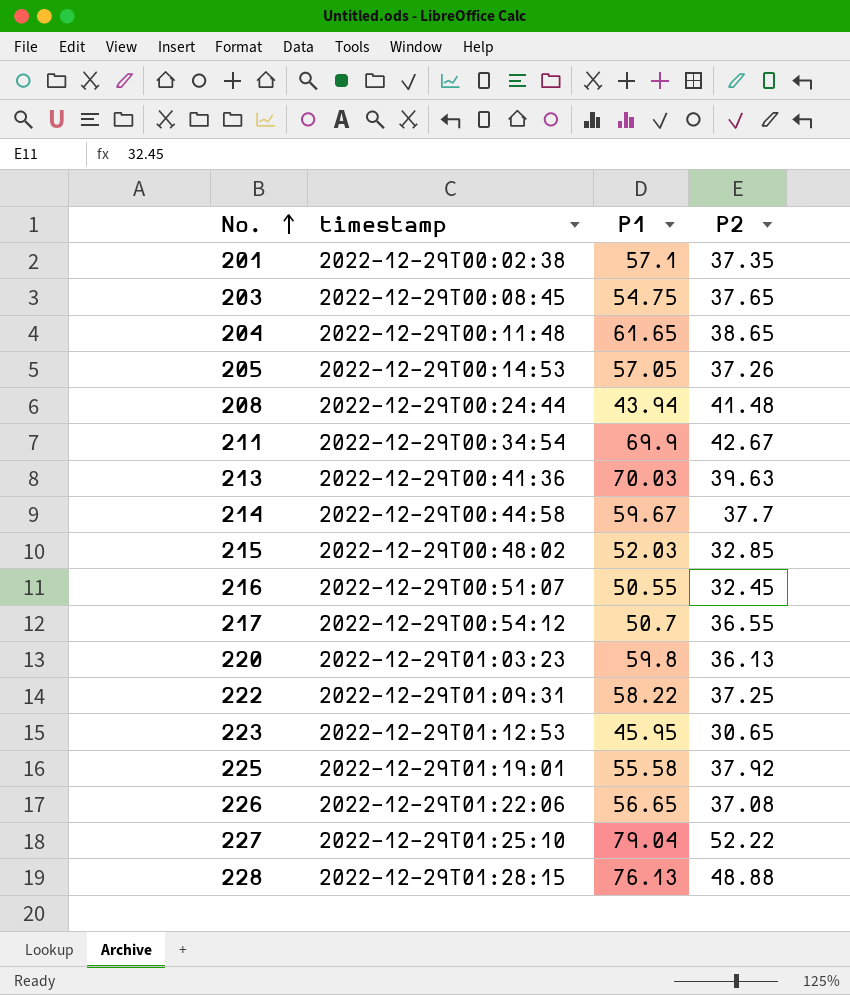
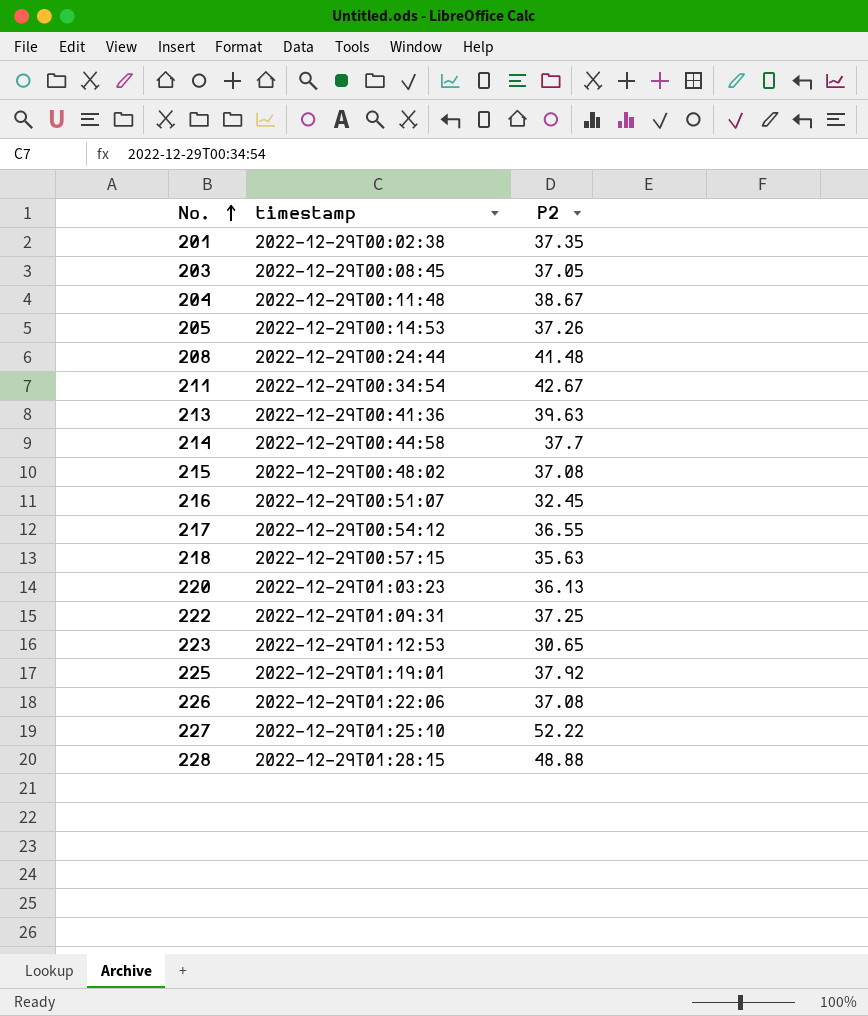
column P1 | position: 3 -> none
203 | P2: 37.65 -> 37.05
204 | P2: 38.65 -> 38.67
215 | P2: 32.85 -> 37.08
row 218: none -> 2022-12-29T00:57:15 | 35.63

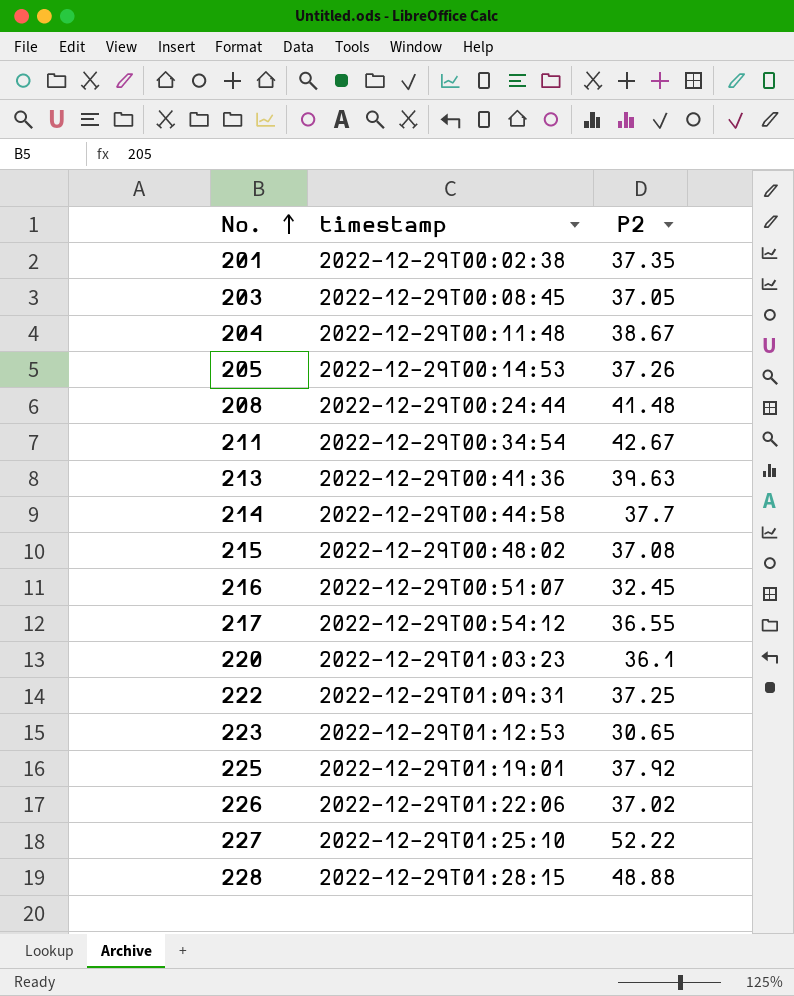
row 218: 2022-12-29T00:57:15 | 35.63 -> none
220 | P2: 36.13 -> 36.1
226 | P2: 37.08 -> 37.02

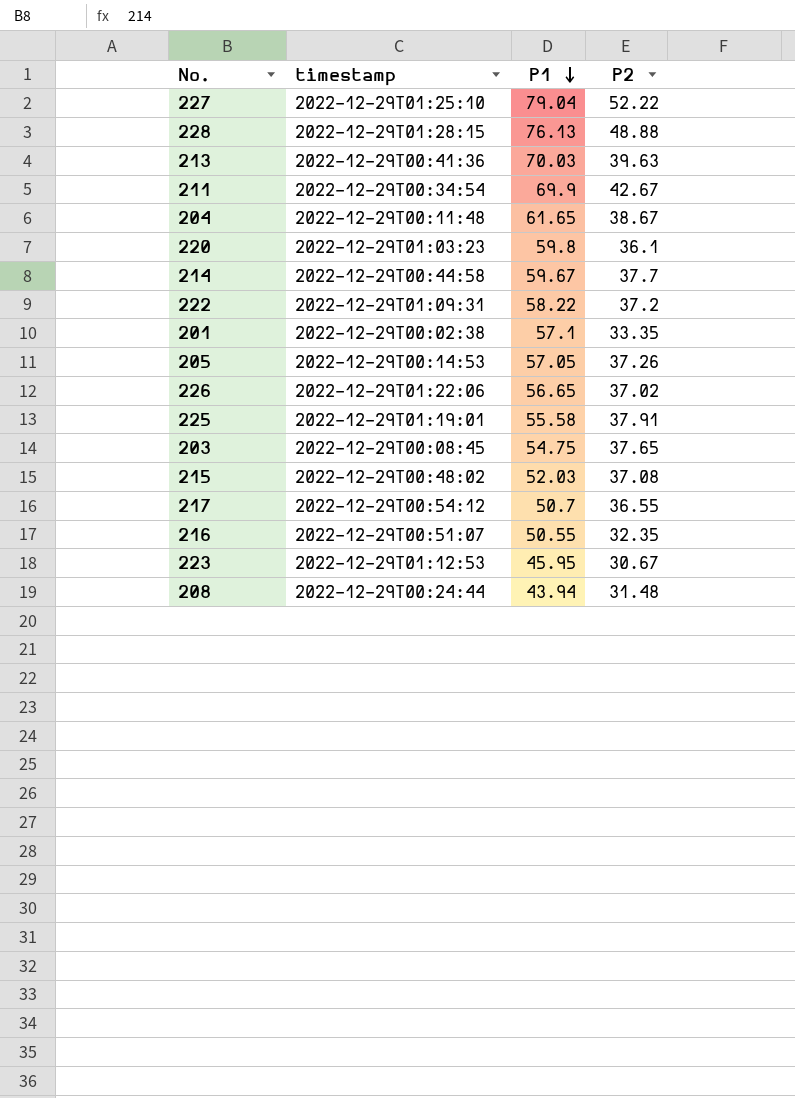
row order: No. ascending -> P1 descending
column P1 | position: none -> 3
222 | P2: 37.25 -> 37.2
201 | P2: 37.35 -> 33.35
225 | P2: 37.92 -> 37.91
203 | P2: 37.05 -> 37.65
216 | P2: 32.45 -> 32.35
223 | P2: 30.65 -> 30.67
208 | P2: 41.48 -> 31.48

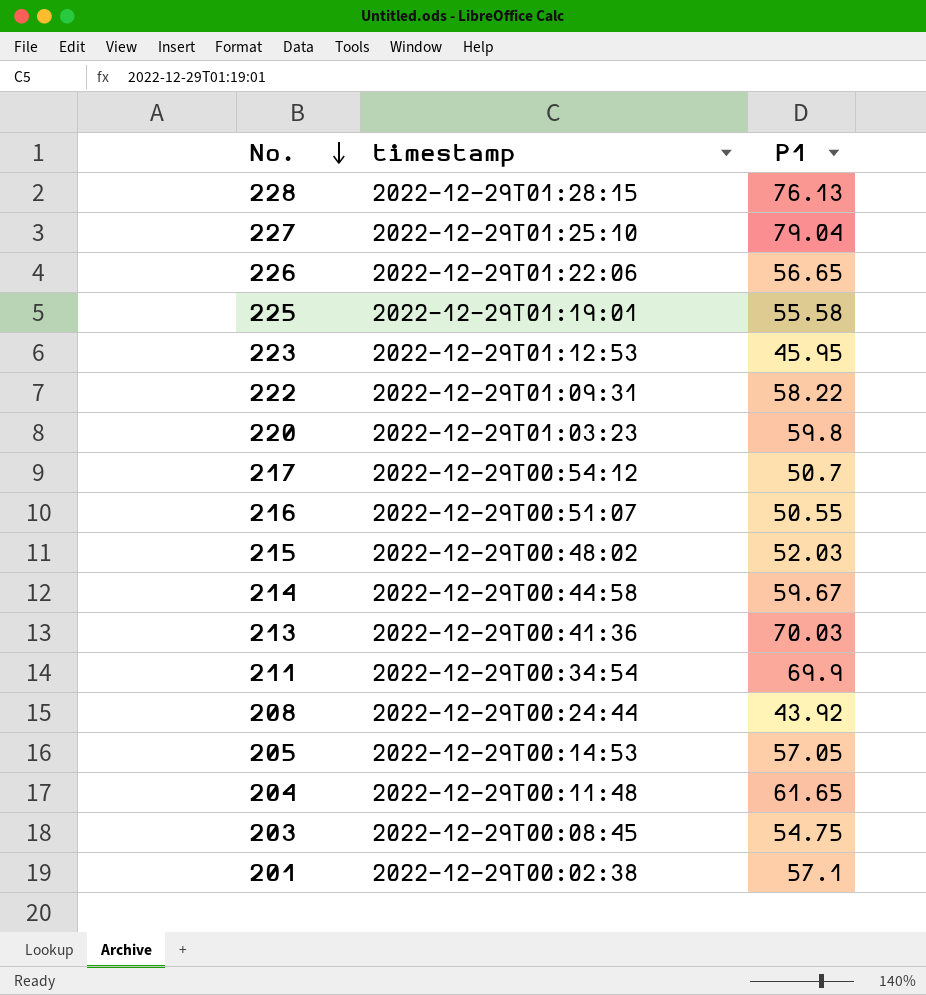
row order: P1 descending -> No. descending
column P2 | position: 4 -> none
208 | P1: 43.94 -> 43.92

